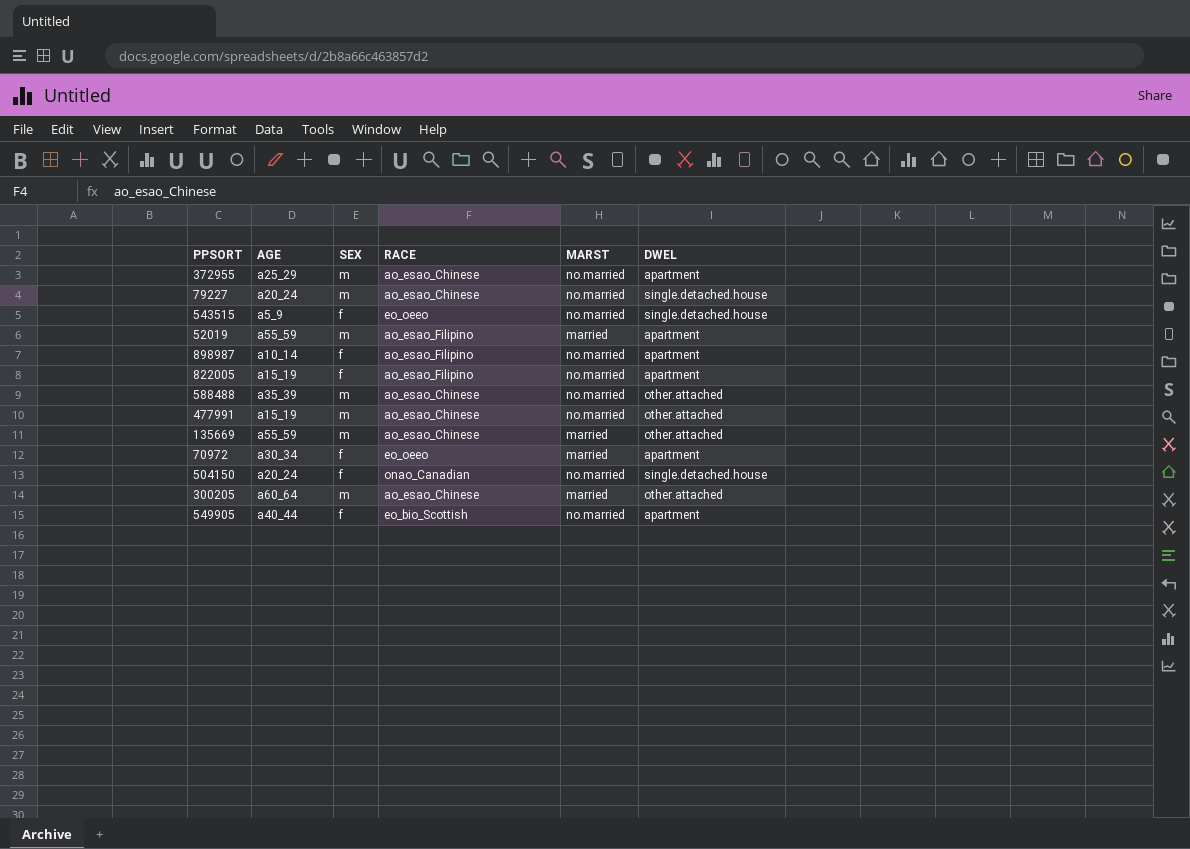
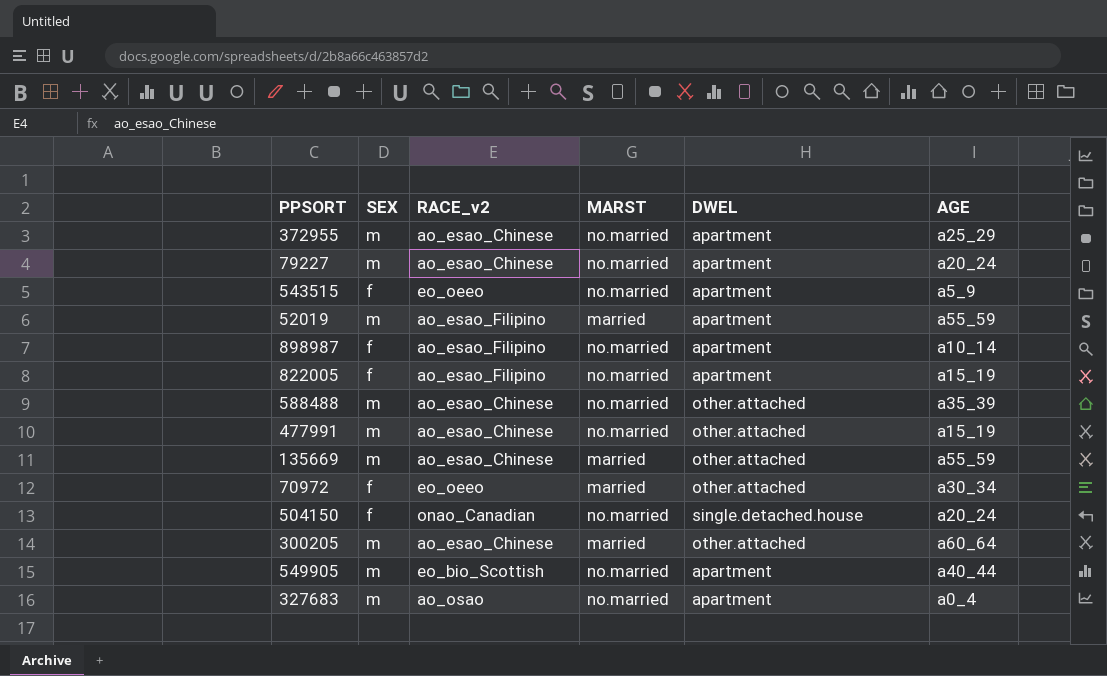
column name: RACE -> RACE_v2
column AGE | position: 2 -> 6
79227 | DWEL: single.detached.house -> apartment
543515 | DWEL: single.detached.house -> apartment
70972 | DWEL: apartment -> other.attached
549905 | SEX: f -> m
row 327683: none -> m | ao_osao | no.married | apartment | a0_4

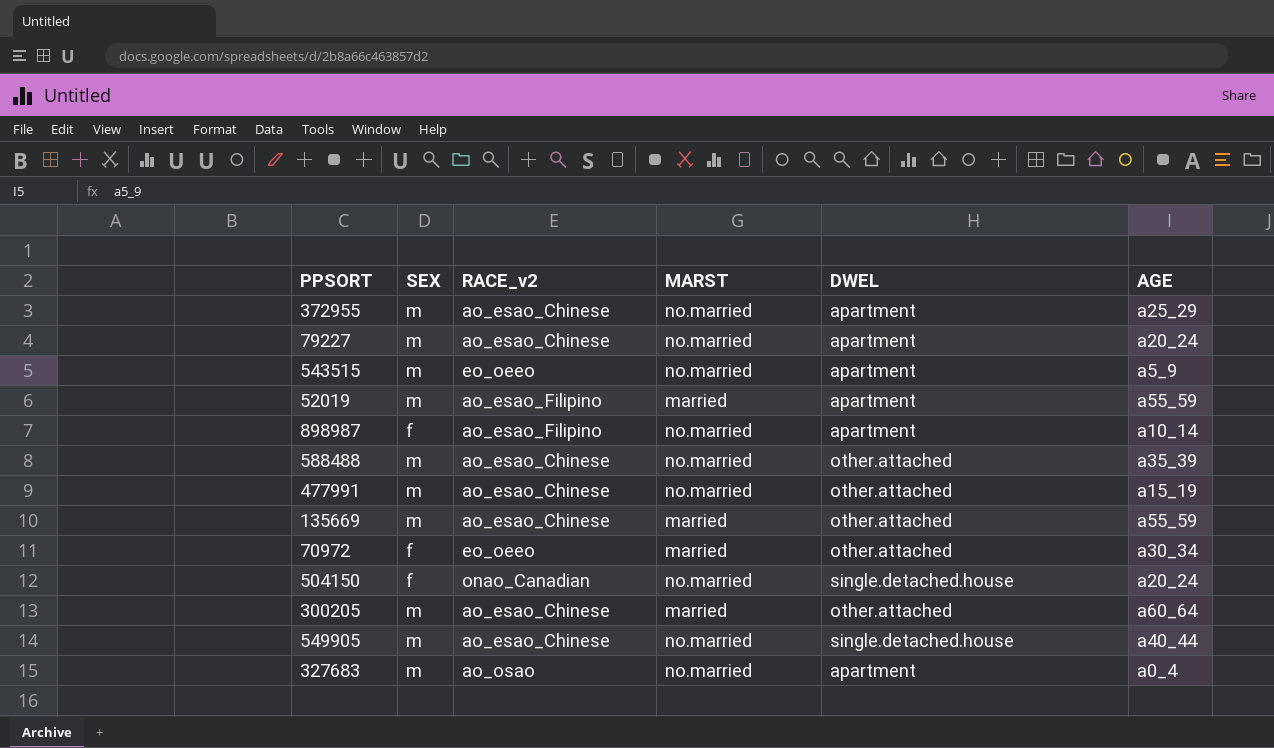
row 822005: f | ao_esao_Filipino | no.married | apartment | a15_19 -> none
543515 | SEX: f -> m
549905 | RACE_v2: eo_bio_Scottish -> ao_esao_Chinese
549905 | DWEL: apartment -> single.detached.house

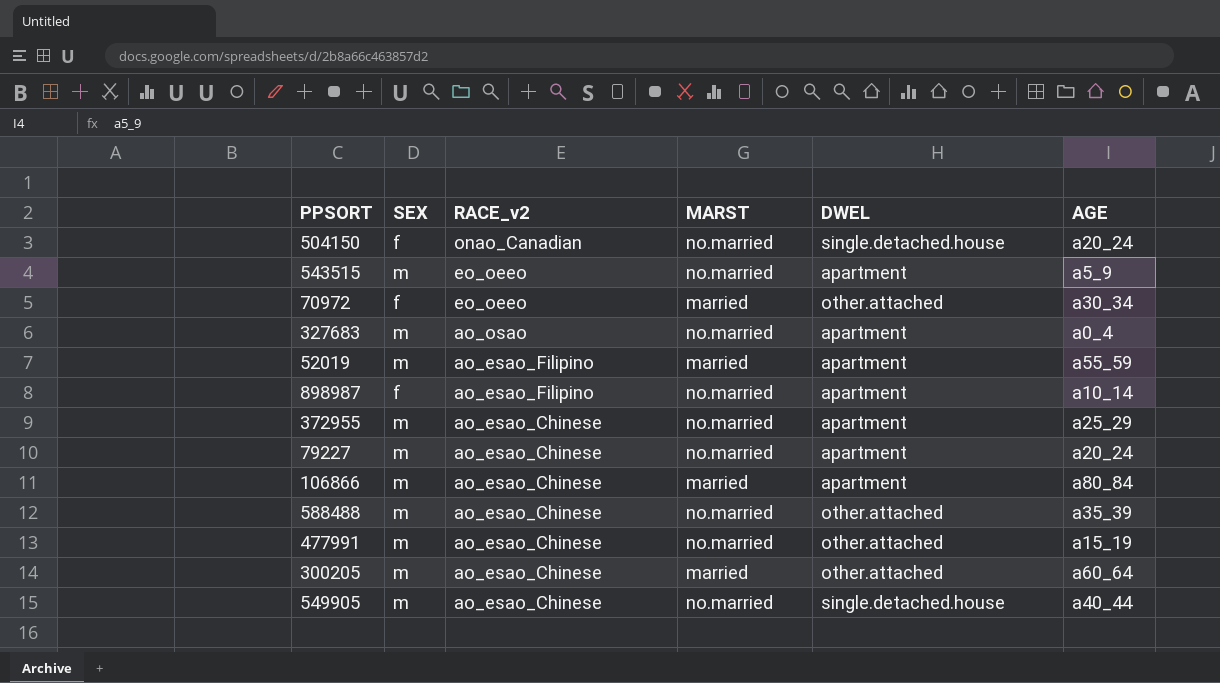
row order: none -> RACE_v2 descending
row 135669: m | ao_esao_Chinese | married | other.attached | a55_59 -> none
row 106866: none -> m | ao_esao_Chinese | married | apartment | a80_84

